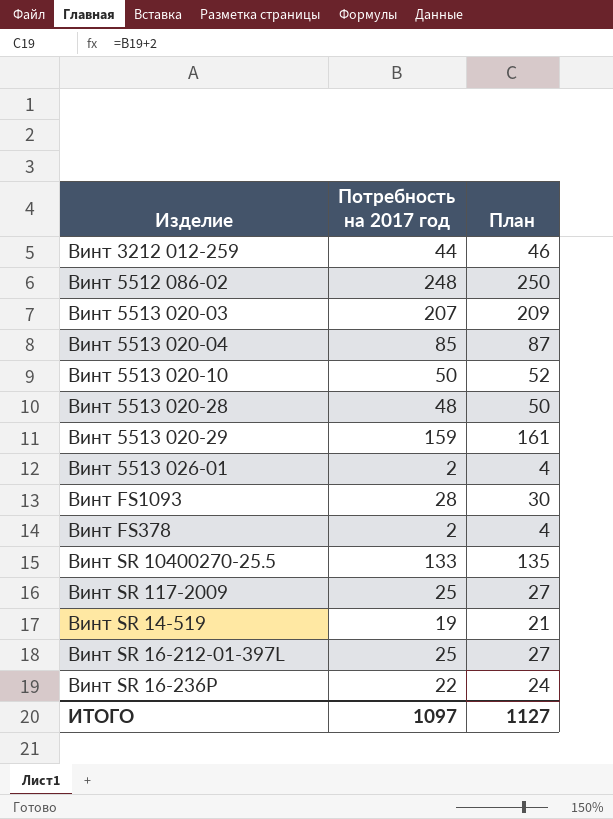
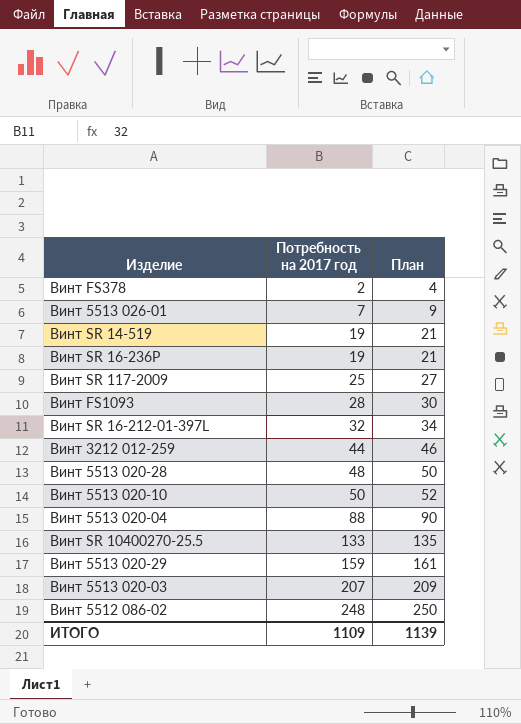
row order: none -> Потребность на 2017 год ascending
Винт 5513 026-01 | Потребность на 2017 год: 2 -> 7
Винт 5513 026-01 | План: 4 -> 9
Винт SR 16-236P | Потребность на 2017 год: 22 -> 19
Винт SR 16-236P | План: 24 -> 21
Винт SR 16-212-01-397L | Потребность на 2017 год: 25 -> 32
Винт SR 16-212-01-397L | План: 27 -> 34
Винт 5513 020-04 | Потребность на 2017 год: 85 -> 88
Винт 5513 020-04 | План: 87 -> 90
ИТОГО | Потребность на 2017 год: 1097 -> 1109
ИТОГО | План: 1127 -> 1139

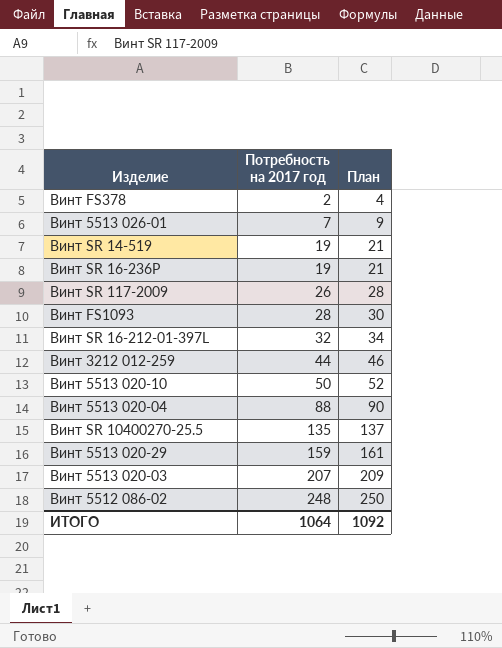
row Винт 5513 020-28: 48 | 50 -> none
Винт SR 117-2009 | Потребность на 2017 год: 25 -> 26
Винт SR 117-2009 | План: 27 -> 28
Винт SR 10400270-25.5 | Потребность на 2017 год: 133 -> 135
Винт SR 10400270-25.5 | План: 135 -> 137
ИТОГО | Потребность на 2017 год: 1109 -> 1064
ИТОГО | План: 1139 -> 1092

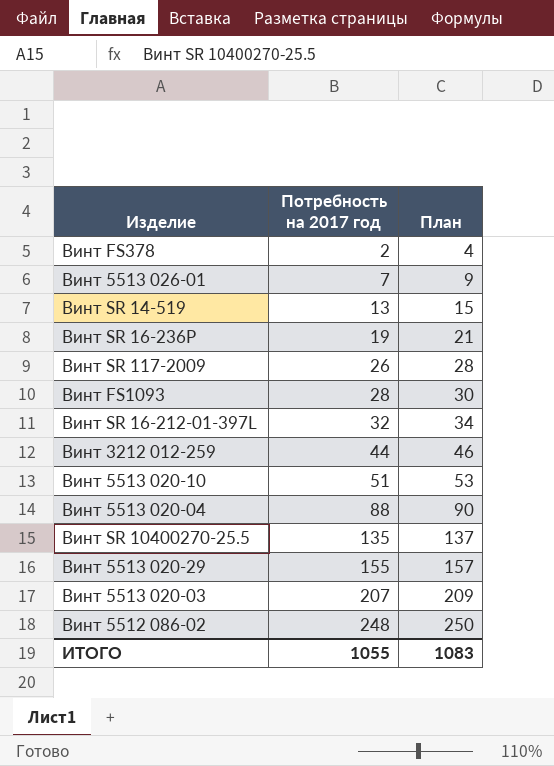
Винт SR 14-519 | Потребность на 2017 год: 19 -> 13
Винт SR 14-519 | План: 21 -> 15
Винт 5513 020-10 | Потребность на 2017 год: 50 -> 51
Винт 5513 020-10 | План: 52 -> 53
Винт 5513 020-29 | Потребность на 2017 год: 159 -> 155
Винт 5513 020-29 | План: 161 -> 157
ИТОГО | Потребность на 2017 год: 1064 -> 1055
ИТОГО | План: 1092 -> 1083

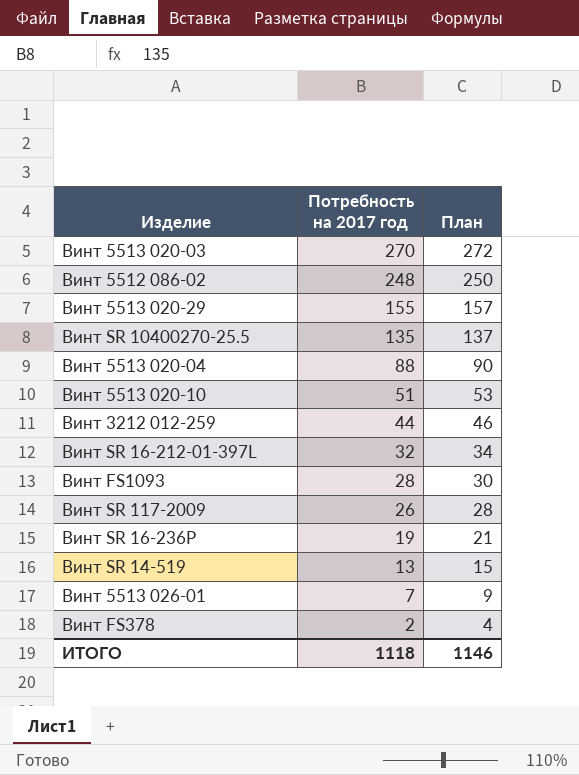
row order: Потребность на 2017 год ascending -> Потребность на 2017 год descending
Винт 5513 020-03 | Потребность на 2017 год: 207 -> 270
Винт 5513 020-03 | План: 209 -> 272
ИТОГО | Потребность на 2017 год: 1055 -> 1118
ИТОГО | План: 1083 -> 1146

